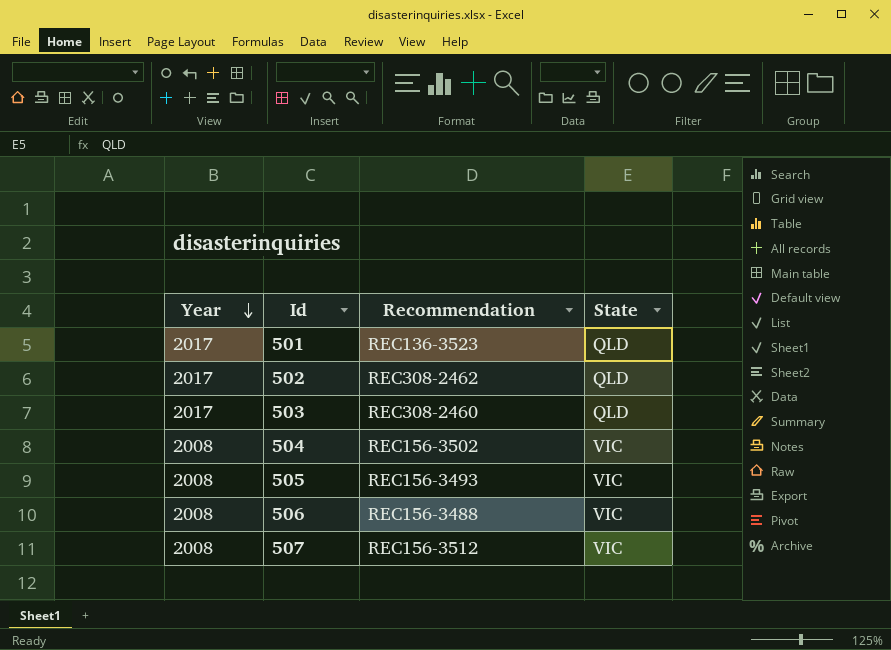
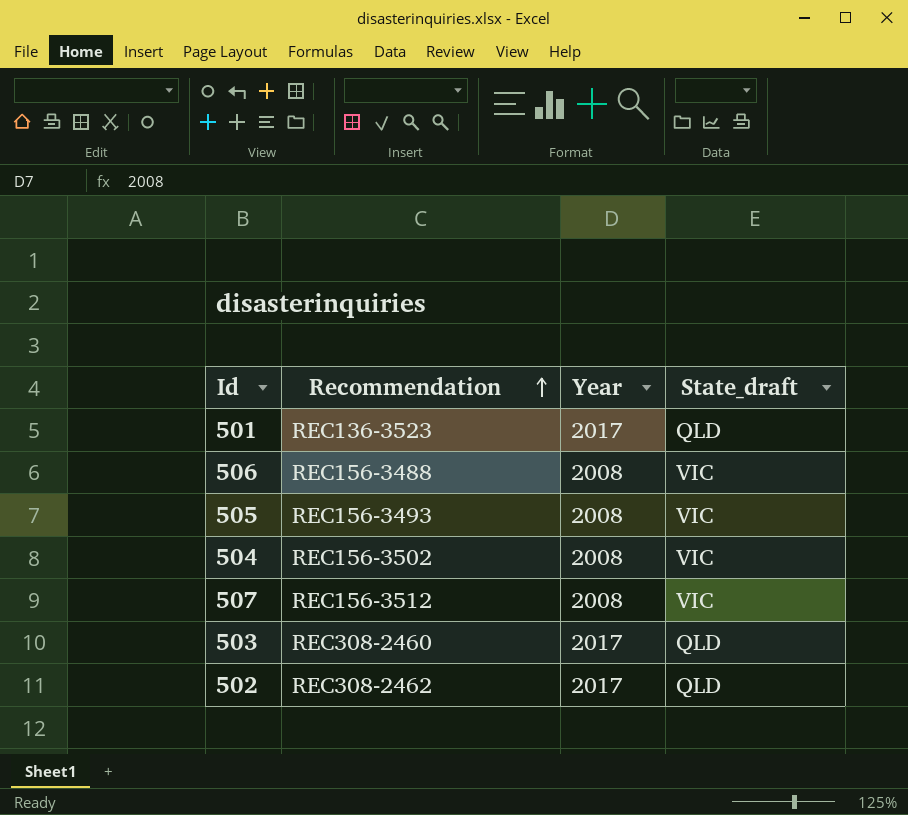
row order: Year descending -> Recommendation ascending
column Year | position: 1 -> 3
column name: State -> State_draft

